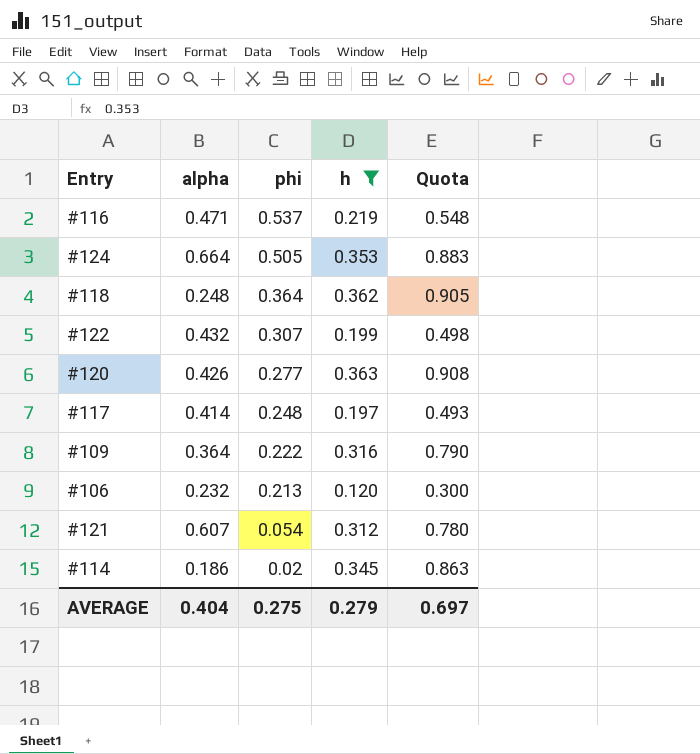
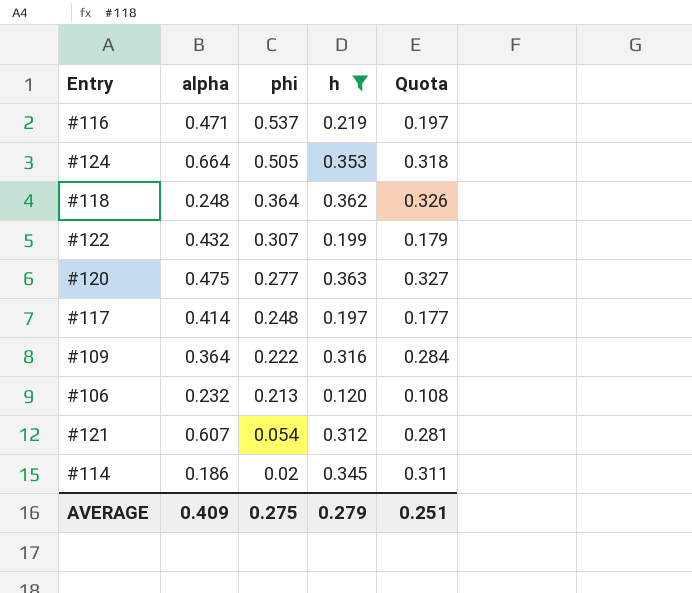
column Quota | formula: [h] * 2.5 -> [h] * 0.9
#120 | alpha: 0.426 -> 0.475
AVERAGE | alpha: 0.404 -> 0.409
AVERAGE | Quota: 0.697 -> 0.251

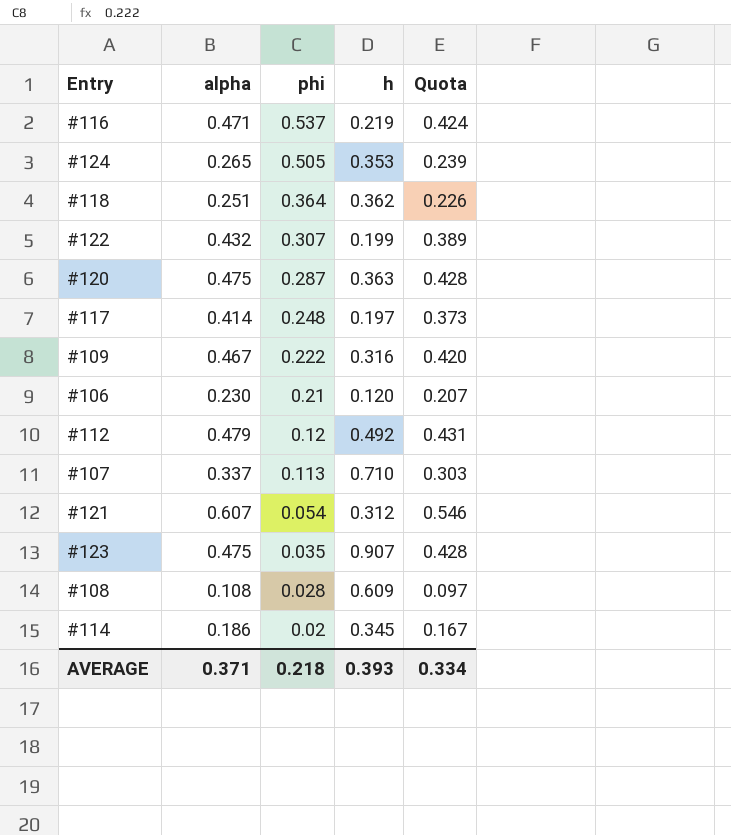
filter: h <= 0.363 -> none
column Quota | formula: [h] * 0.9 -> [alpha] * 0.9
#124 | alpha: 0.664 -> 0.265
#118 | alpha: 0.248 -> 0.251
#120 | phi: 0.277 -> 0.287
#109 | alpha: 0.364 -> 0.467
#106 | alpha: 0.232 -> 0.230
#106 | phi: 0.213 -> 0.21
AVERAGE | alpha: 0.409 -> 0.371
AVERAGE | phi: 0.275 -> 0.218
AVERAGE | h: 0.279 -> 0.393
AVERAGE | Quota: 0.251 -> 0.334

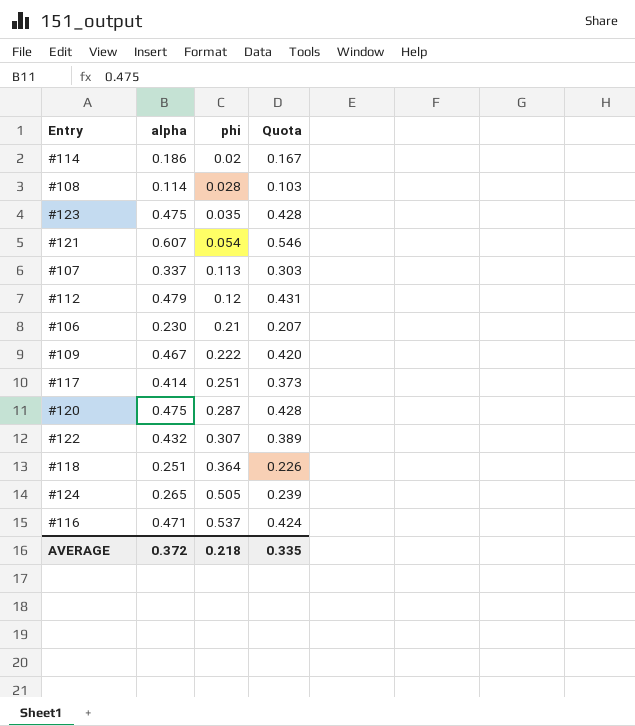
row order: phi descending -> phi ascending
column h | position: 4 -> none
#108 | alpha: 0.108 -> 0.114
#108 | Quota: 0.097 -> 0.103
#117 | phi: 0.248 -> 0.251
AVERAGE | alpha: 0.371 -> 0.372
AVERAGE | Quota: 0.334 -> 0.335

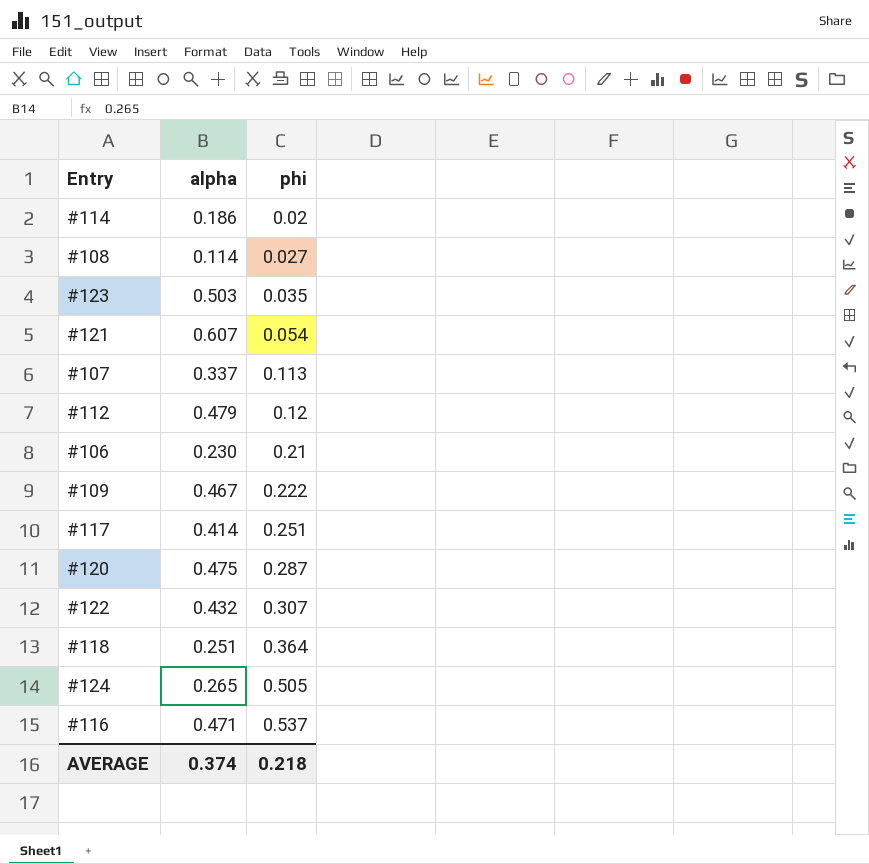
column Quota | formula: [alpha] * 0.9 -> none
#108 | phi: 0.028 -> 0.027
#123 | alpha: 0.475 -> 0.503
AVERAGE | alpha: 0.372 -> 0.374

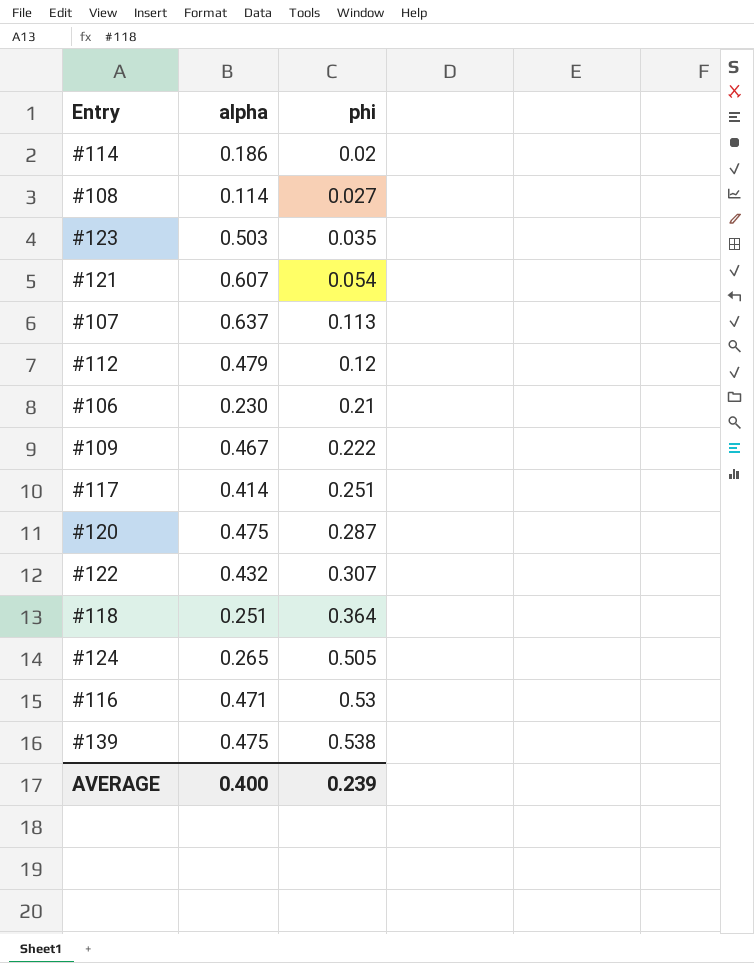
#107 | alpha: 0.337 -> 0.637
#116 | phi: 0.537 -> 0.53
row #139: none -> 0.475 | 0.538
AVERAGE | alpha: 0.374 -> 0.400
AVERAGE | phi: 0.218 -> 0.239

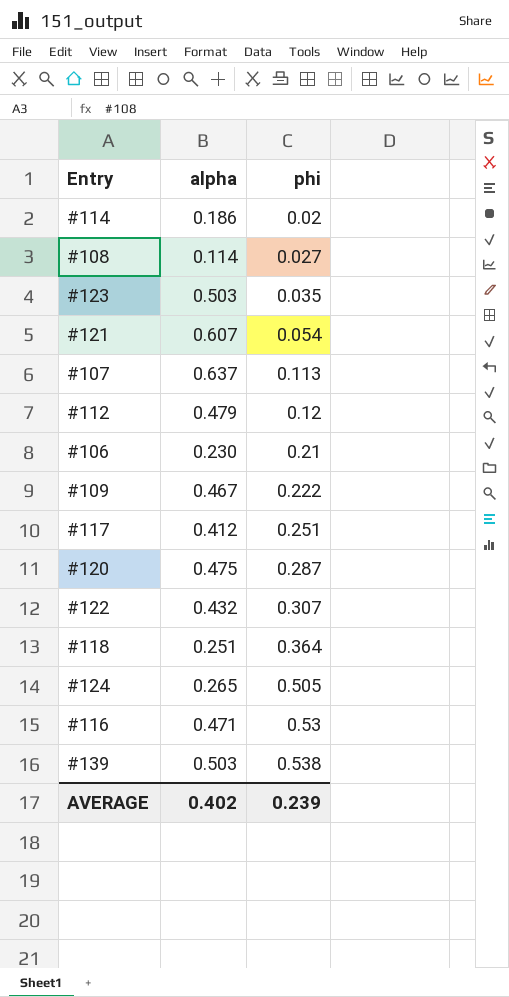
#117 | alpha: 0.414 -> 0.412
#139 | alpha: 0.475 -> 0.503
AVERAGE | alpha: 0.400 -> 0.402

